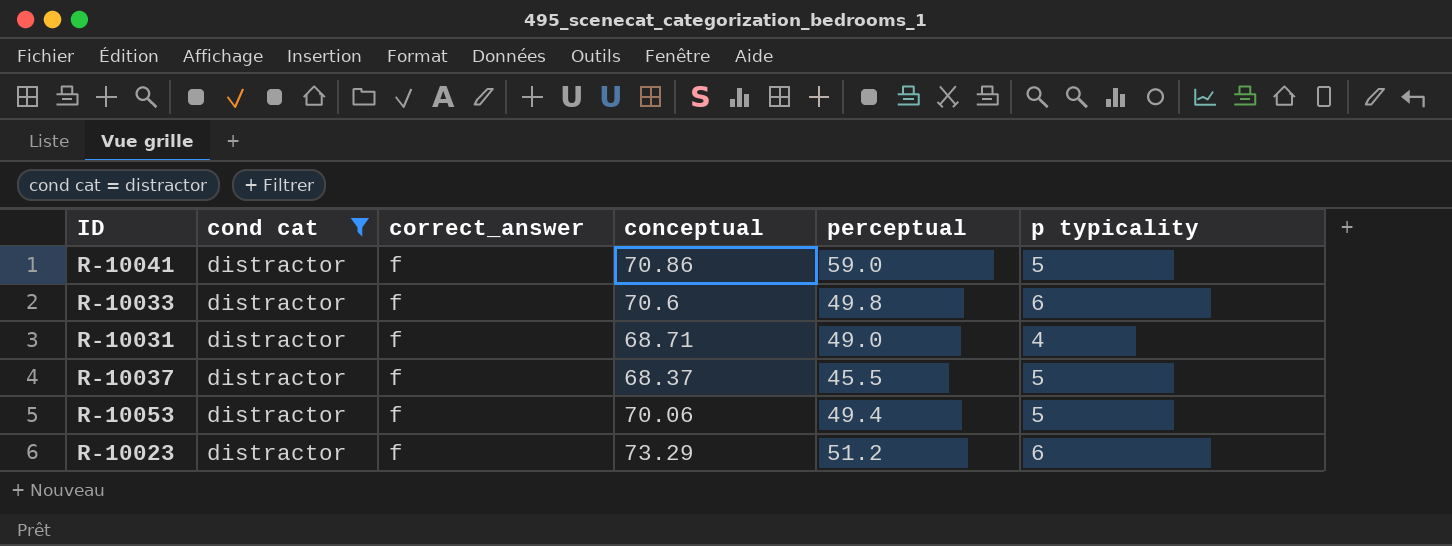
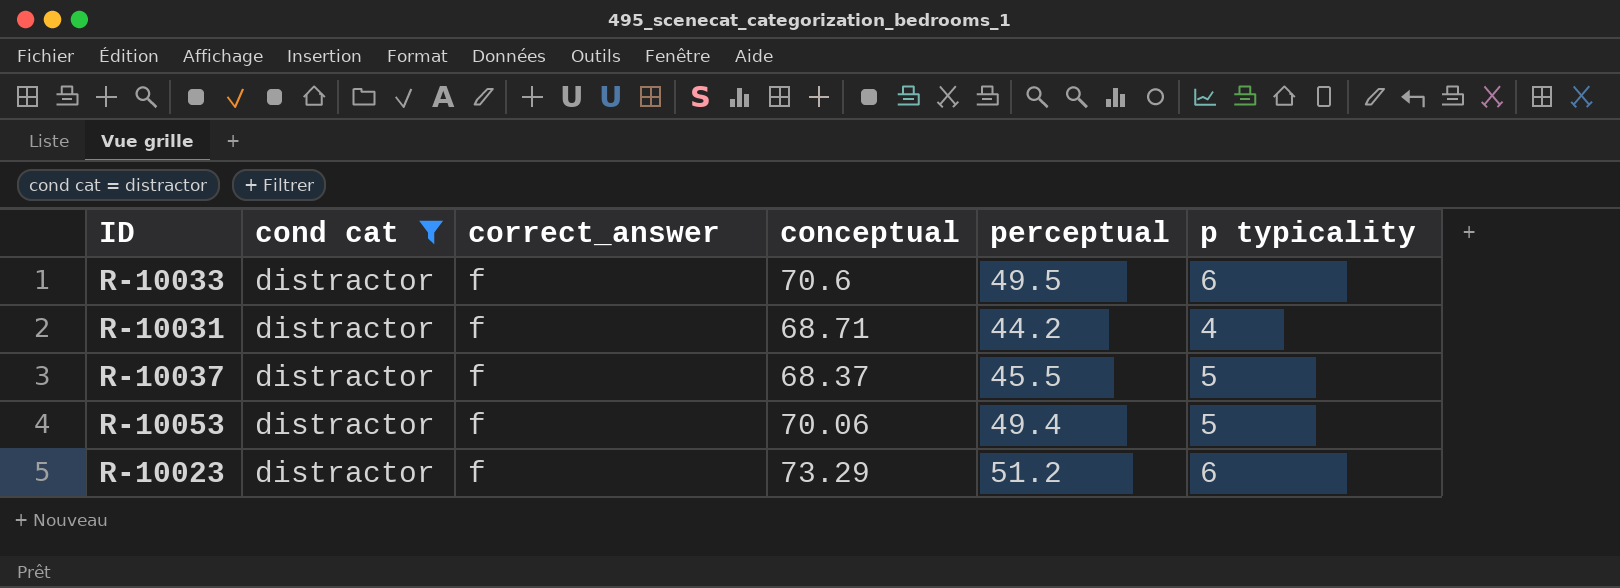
row R-10041: distractor | f | 70.86 | 59.0 | 5 -> none
R-10033 | perceptual: 49.8 -> 49.5
R-10031 | perceptual: 49.0 -> 44.2

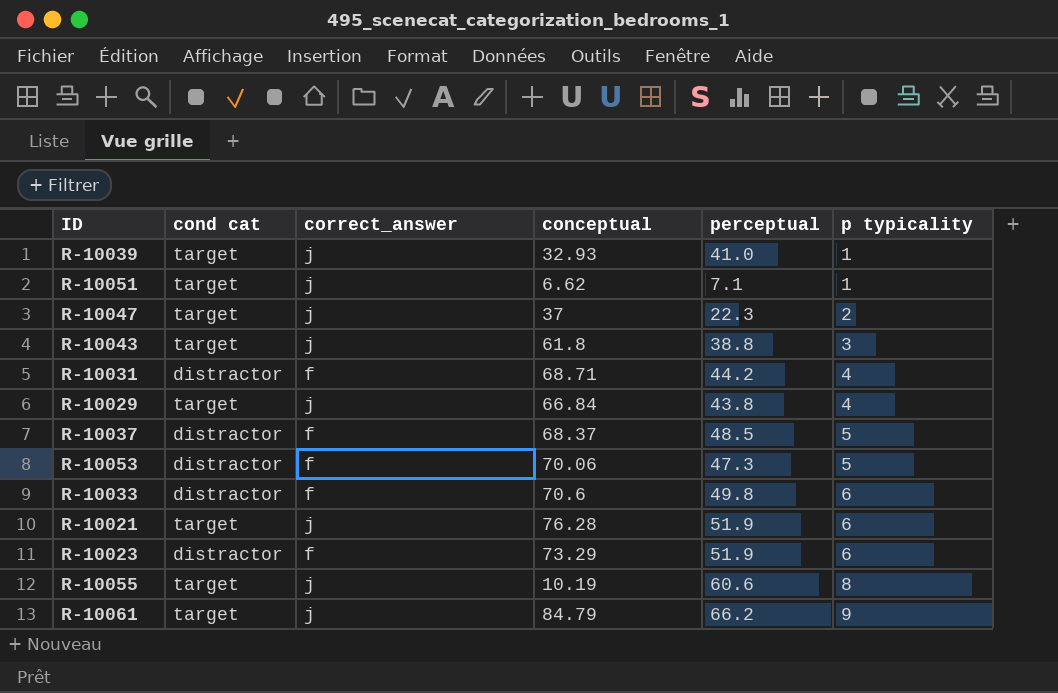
filter: cond cat = distractor -> none
row order: none -> p typicality ascending
R-10037 | perceptual: 45.5 -> 48.5
R-10053 | perceptual: 49.4 -> 47.3
R-10033 | perceptual: 49.5 -> 49.8
R-10023 | perceptual: 51.2 -> 51.9

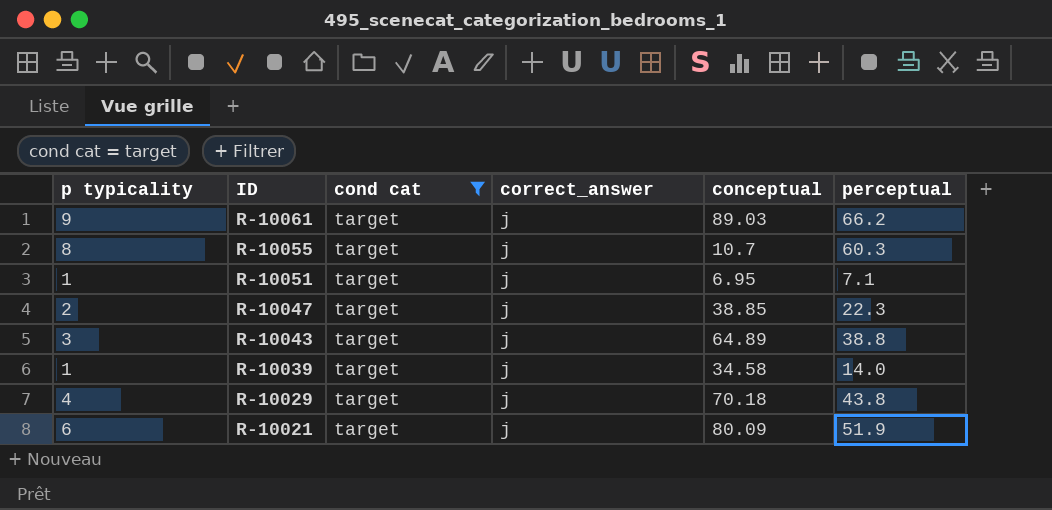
filter: none -> cond cat = target
row order: p typicality ascending -> ID descending
column p typicality | position: 6 -> 1
R-10061 | conceptual: 84.79 -> 89.03
R-10055 | conceptual: 10.19 -> 10.7
R-10055 | perceptual: 60.6 -> 60.3
R-10051 | conceptual: 6.62 -> 6.95
R-10047 | conceptual: 37 -> 38.85
R-10043 | conceptual: 61.8 -> 64.89
R-10039 | conceptual: 32.93 -> 34.58
R-10039 | perceptual: 41.0 -> 14.0
R-10029 | conceptual: 66.84 -> 70.18
R-10021 | conceptual: 76.28 -> 80.09

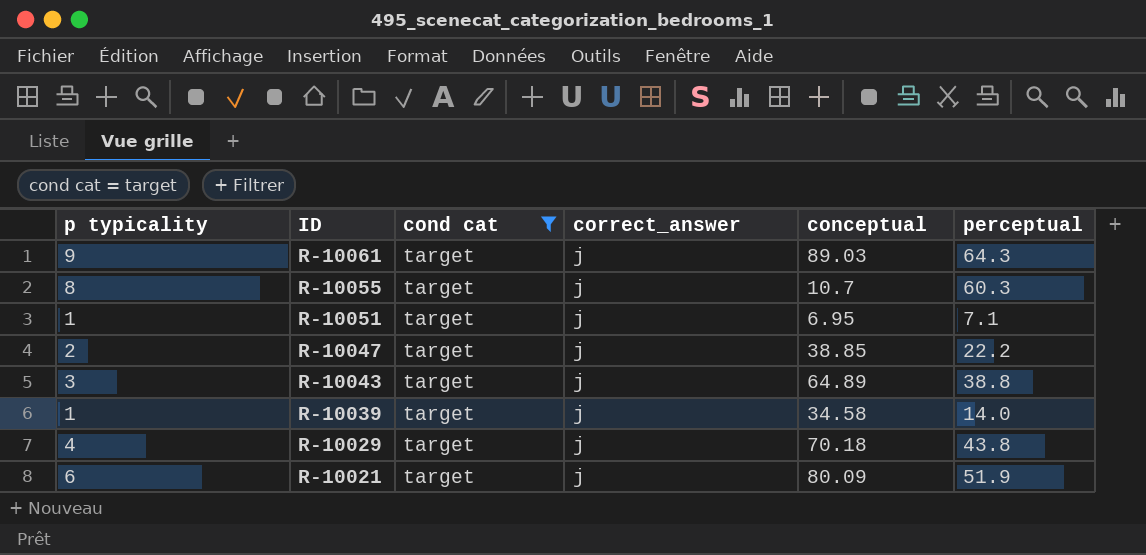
R-10061 | perceptual: 66.2 -> 64.3
R-10047 | perceptual: 22.3 -> 22.2

